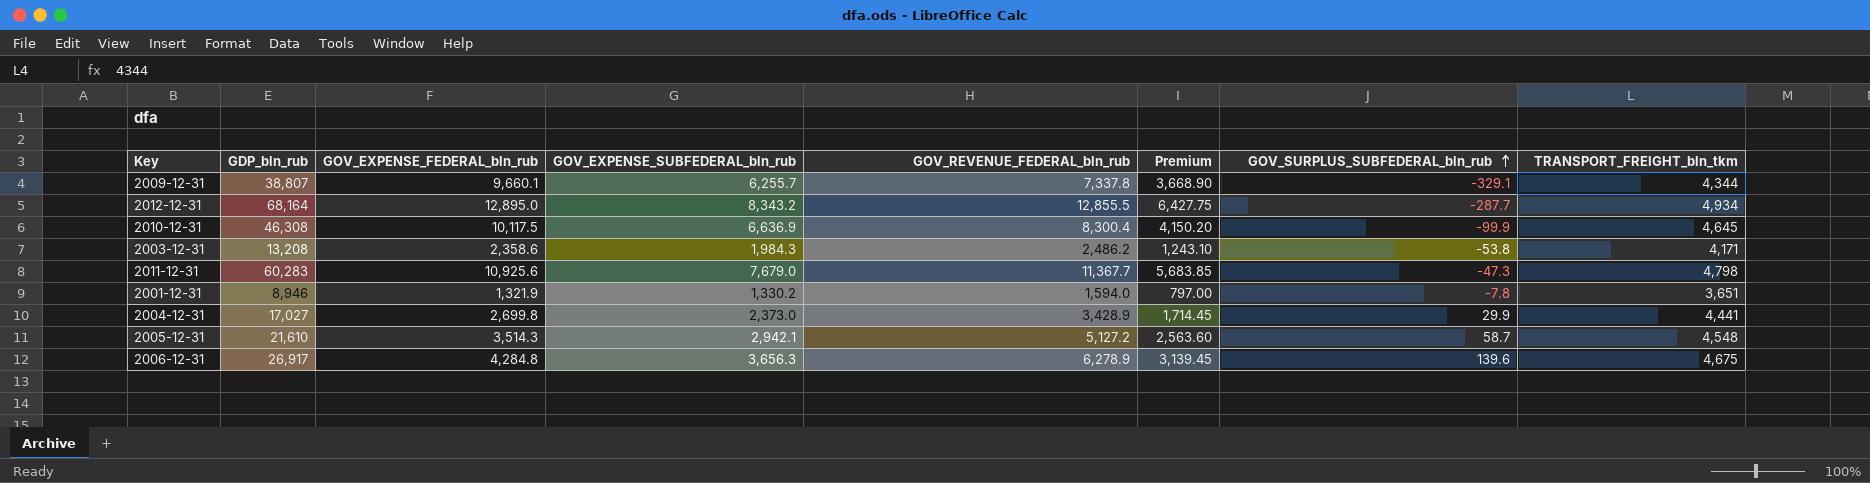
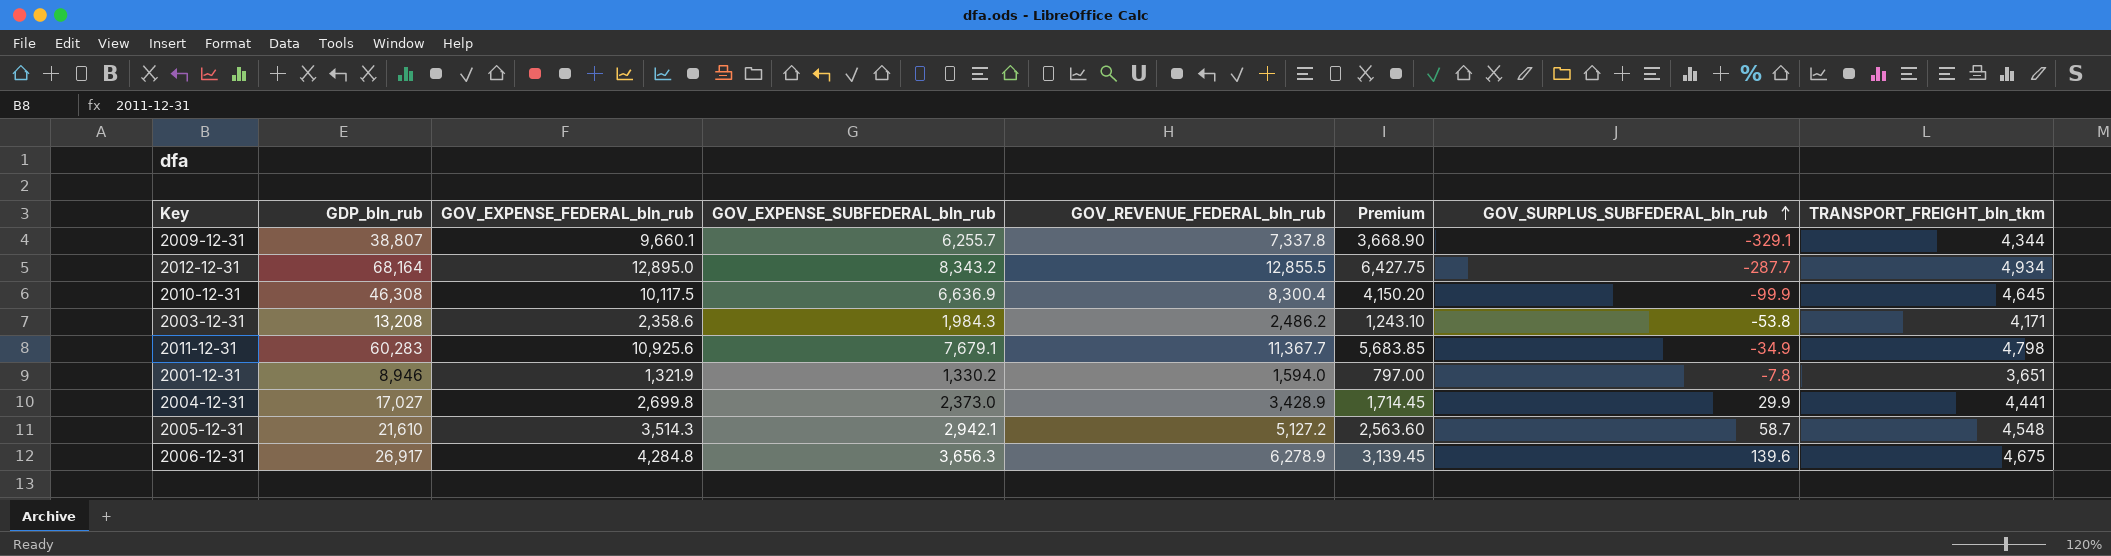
2011-12-31 | GOV_EXPENSE_SUBFEDERAL_bln_rub: 7,679.0 -> 7,679.1
2011-12-31 | GOV_SURPLUS_SUBFEDERAL_bln_rub: -47.3 -> -34.9

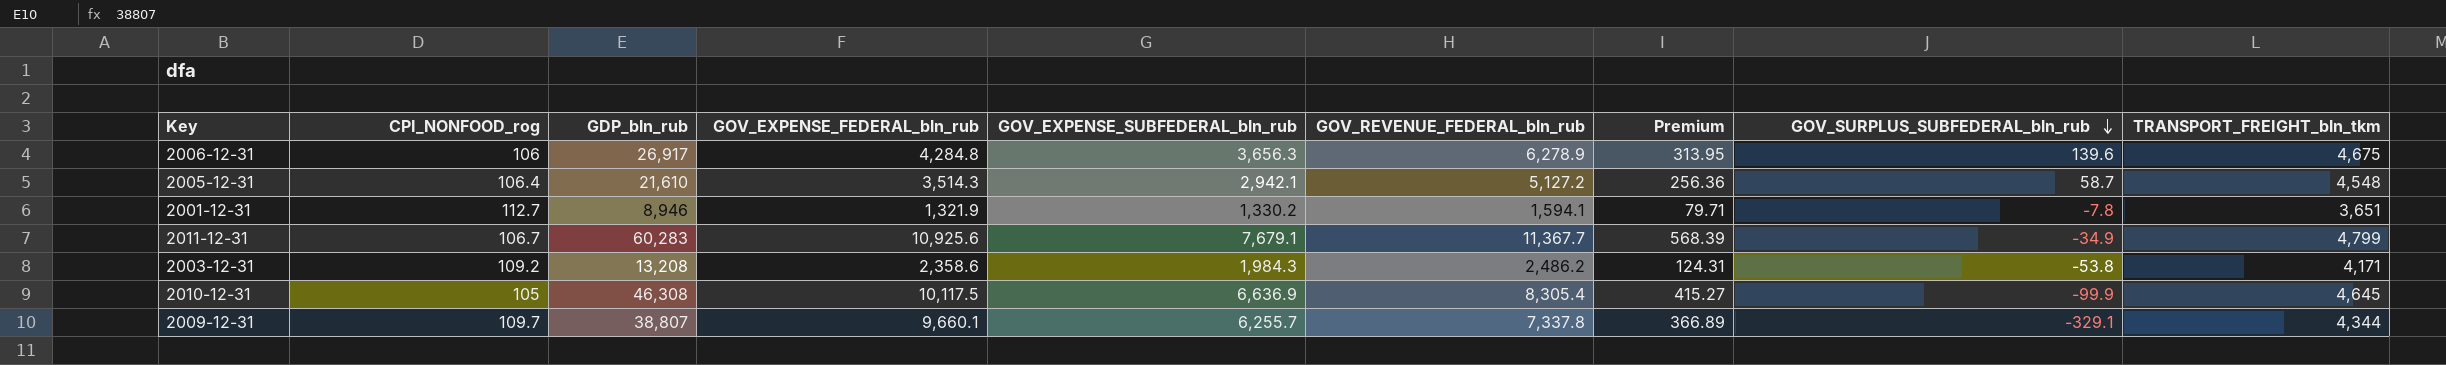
row order: GOV_SURPLUS_SUBFEDERAL_bln_rub ascending -> GOV_SURPLUS_SUBFEDERAL_bln_rub descending
column CPI_NONFOOD_rog | position: none -> 2
column Premium | formula: [GOV_REVENUE_FEDERAL_bln_rub] * 0.5 -> [GOV_REVENUE_FEDERAL_bln_rub] * 0.05
row 2012-12-31: 68,164 | 12,895.0 | 8,343.2 | 12,855.5 | 6,427.75 | -287.7 | 4,934 -> none
row 2004-12-31: 17,027 | 2,699.8 | 2,373.0 | 3,428.9 | 1,714.45 | 29.9 | 4,441 -> none
2001-12-31 | GOV_REVENUE_FEDERAL_bln_rub: 1,594.0 -> 1,594.1
2011-12-31 | TRANSPORT_FREIGHT_bln_tkm: 4,798 -> 4,799
2010-12-31 | GOV_REVENUE_FEDERAL_bln_rub: 8,300.4 -> 8,305.4

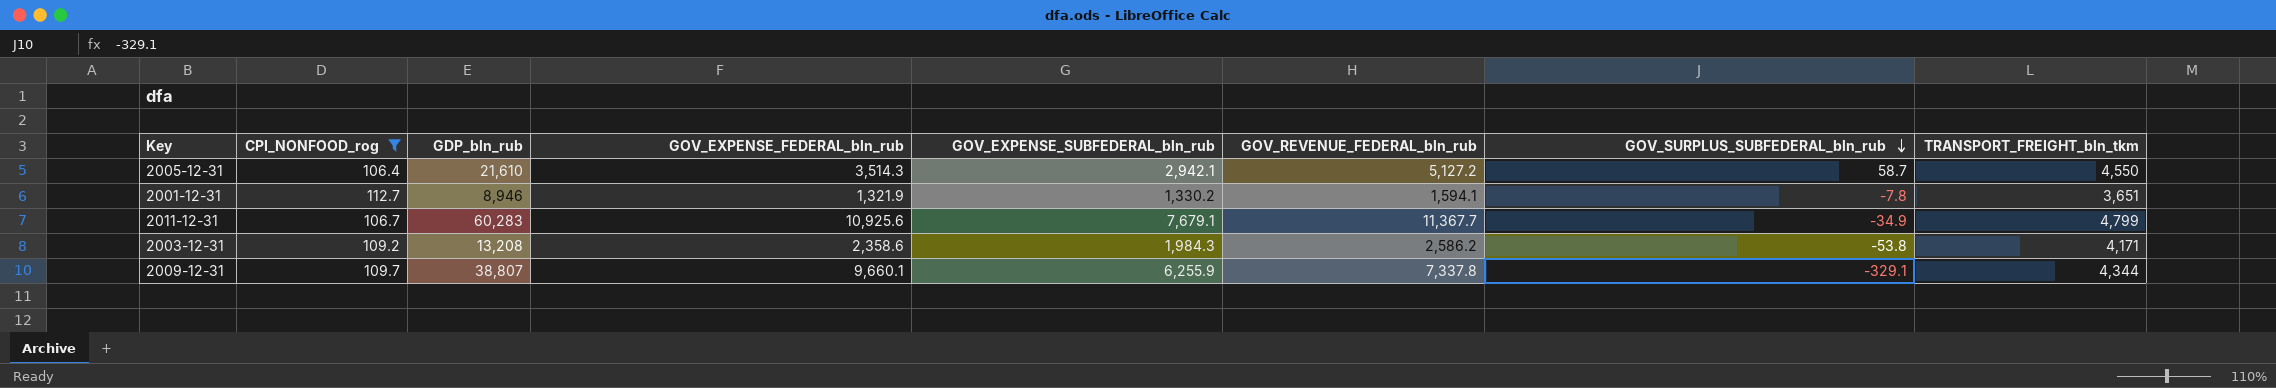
filter: none -> CPI_NONFOOD_rog >= 106.4
column Premium | formula: [GOV_REVENUE_FEDERAL_bln_rub] * 0.05 -> none
2005-12-31 | TRANSPORT_FREIGHT_bln_tkm: 4,548 -> 4,550
2003-12-31 | GOV_REVENUE_FEDERAL_bln_rub: 2,486.2 -> 2,586.2
2009-12-31 | GOV_EXPENSE_SUBFEDERAL_bln_rub: 6,255.7 -> 6,255.9

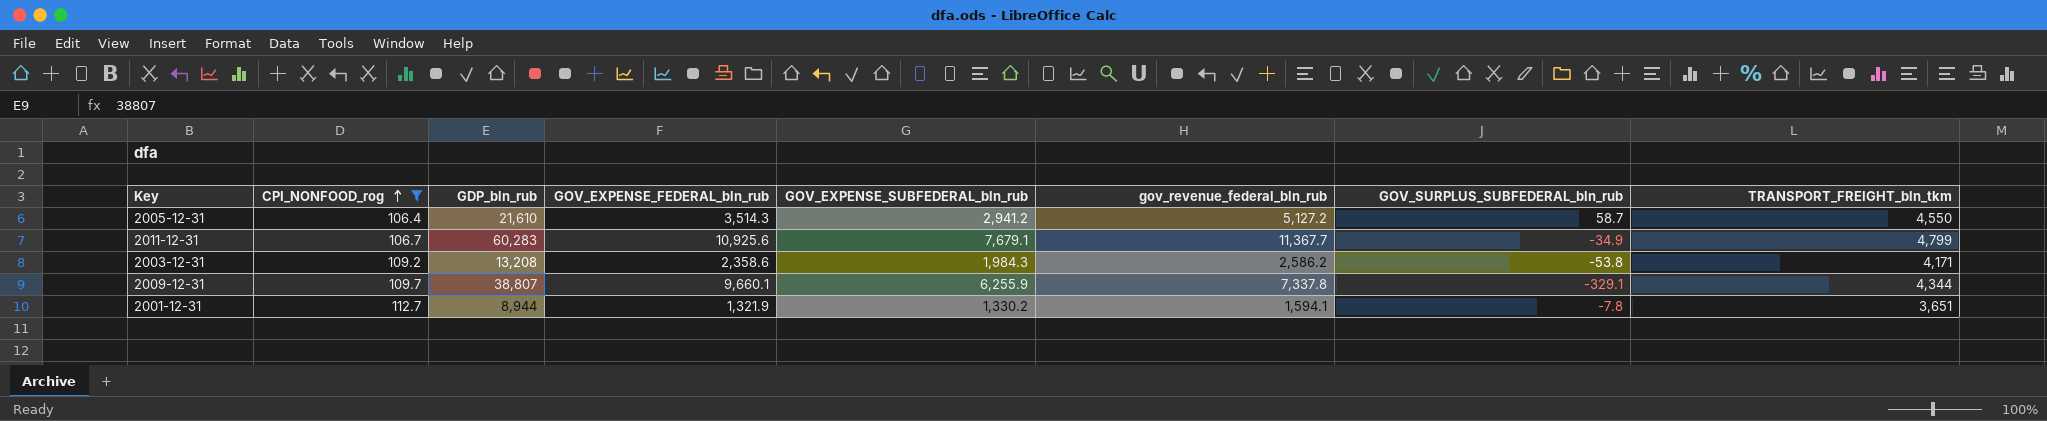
row order: GOV_SURPLUS_SUBFEDERAL_bln_rub descending -> CPI_NONFOOD_rog ascending
column name: GOV_REVENUE_FEDERAL_bln_rub -> gov_revenue_federal_bln_rub
2005-12-31 | GOV_EXPENSE_SUBFEDERAL_bln_rub: 2,942.1 -> 2,941.2
2001-12-31 | GDP_bln_rub: 8,946 -> 8,944

